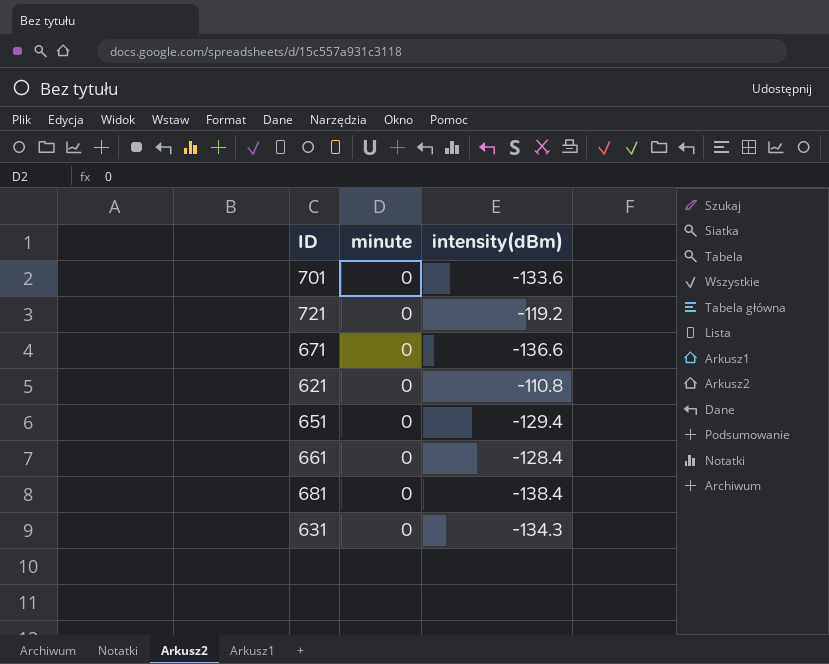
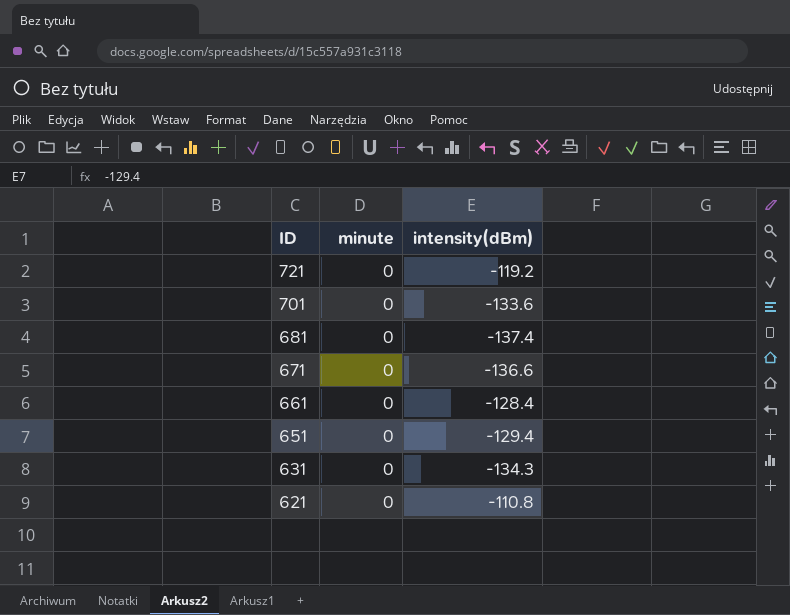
row order: none -> ID descending
681 | intensity(dBm): -138.4 -> -137.4

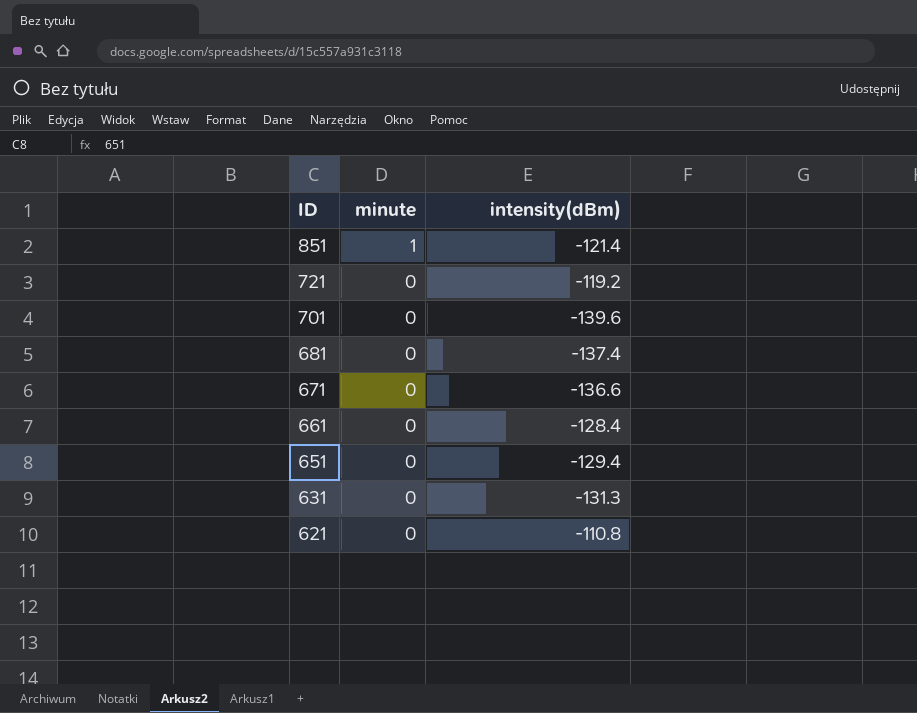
row 851: none -> 1 | -121.4
701 | intensity(dBm): -133.6 -> -139.6
631 | intensity(dBm): -134.3 -> -131.3

